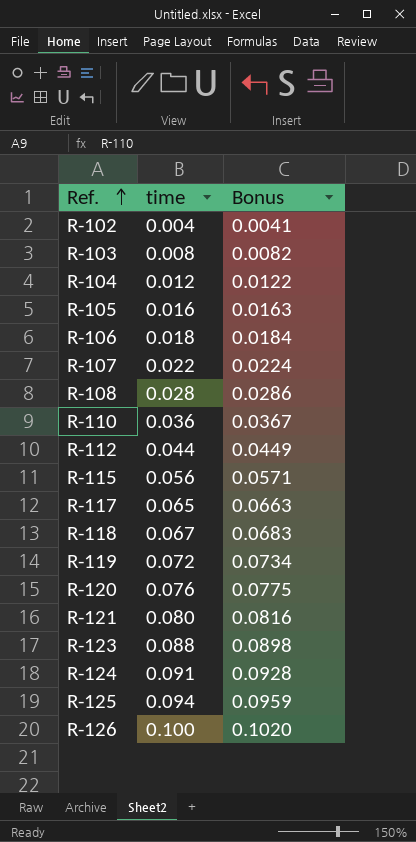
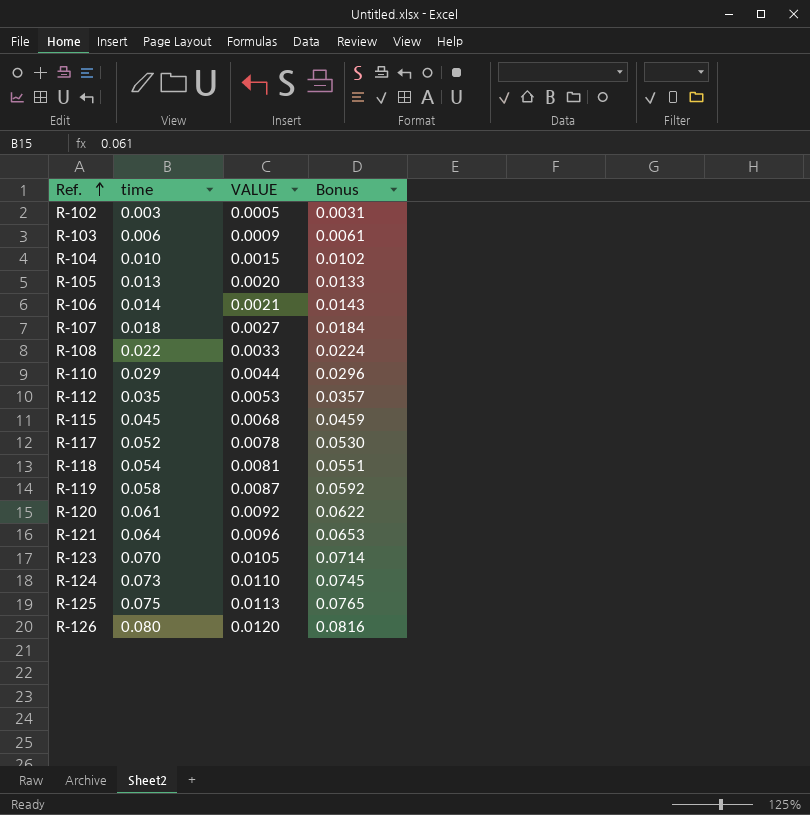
column VALUE | formula: none -> [time] * 0.15
R-102 | time: 0.004 -> 0.003
R-102 | Bonus: 0.0041 -> 0.0031
R-103 | time: 0.008 -> 0.006
R-103 | Bonus: 0.0082 -> 0.0061
R-104 | time: 0.012 -> 0.010
R-104 | Bonus: 0.0122 -> 0.0102
R-105 | time: 0.016 -> 0.013
R-105 | Bonus: 0.0163 -> 0.0133
R-106 | time: 0.018 -> 0.014
R-106 | Bonus: 0.0184 -> 0.0143
R-107 | time: 0.022 -> 0.018
R-107 | Bonus: 0.0224 -> 0.0184
R-108 | time: 0.028 -> 0.022
R-108 | Bonus: 0.0286 -> 0.0224
R-110 | time: 0.036 -> 0.029
R-110 | Bonus: 0.0367 -> 0.0296
R-112 | time: 0.044 -> 0.035
R-112 | Bonus: 0.0449 -> 0.0357
R-115 | time: 0.056 -> 0.045
R-115 | Bonus: 0.0571 -> 0.0459
R-117 | time: 0.065 -> 0.052
R-117 | Bonus: 0.0663 -> 0.0530
R-118 | time: 0.067 -> 0.054
R-118 | Bonus: 0.0683 -> 0.0551
R-119 | time: 0.072 -> 0.058
R-119 | Bonus: 0.0734 -> 0.0592
R-120 | time: 0.076 -> 0.061
R-120 | Bonus: 0.0775 -> 0.0622
R-121 | time: 0.080 -> 0.064
R-121 | Bonus: 0.0816 -> 0.0653
R-123 | time: 0.088 -> 0.070
R-123 | Bonus: 0.0898 -> 0.0714
R-124 | time: 0.091 -> 0.073
R-124 | Bonus: 0.0928 -> 0.0745
R-125 | time: 0.094 -> 0.075
R-125 | Bonus: 0.0959 -> 0.0765
R-126 | time: 0.100 -> 0.080
R-126 | Bonus: 0.1020 -> 0.0816

